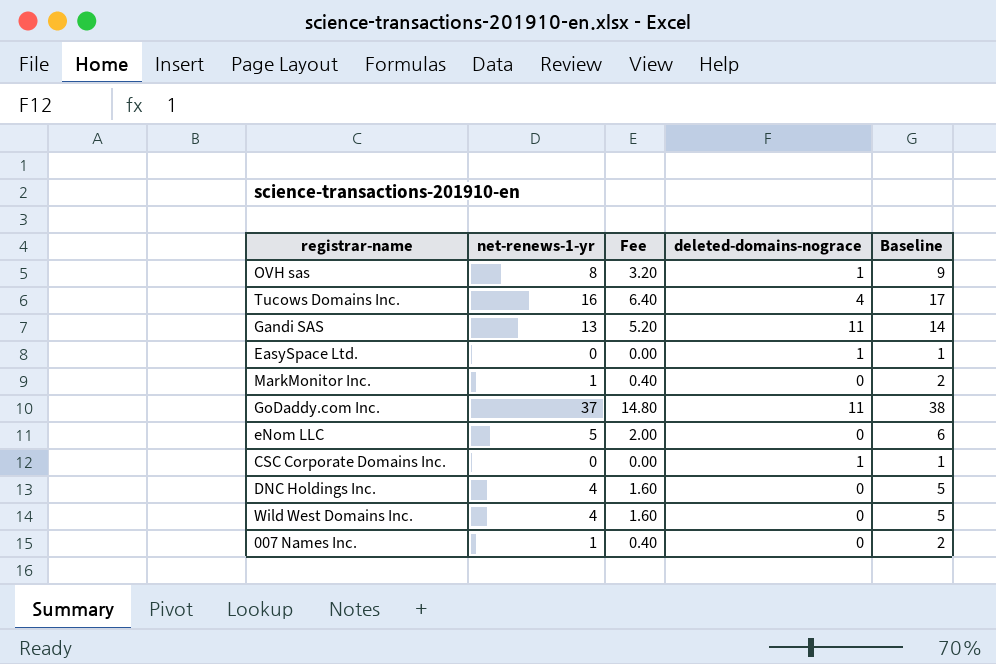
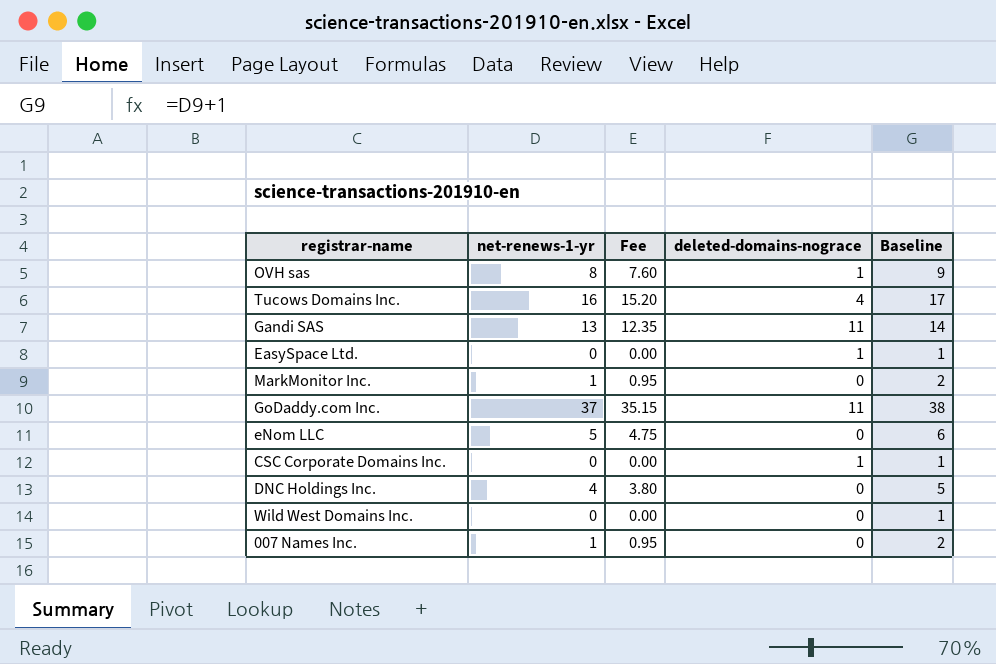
column Fee | formula: [net-renews-1-yr] * 0.4 -> [net-renews-1-yr] * 0.95
Wild West Domains Inc. | net-renews-1-yr: 4 -> 0
Wild West Domains Inc. | Baseline: 5 -> 1

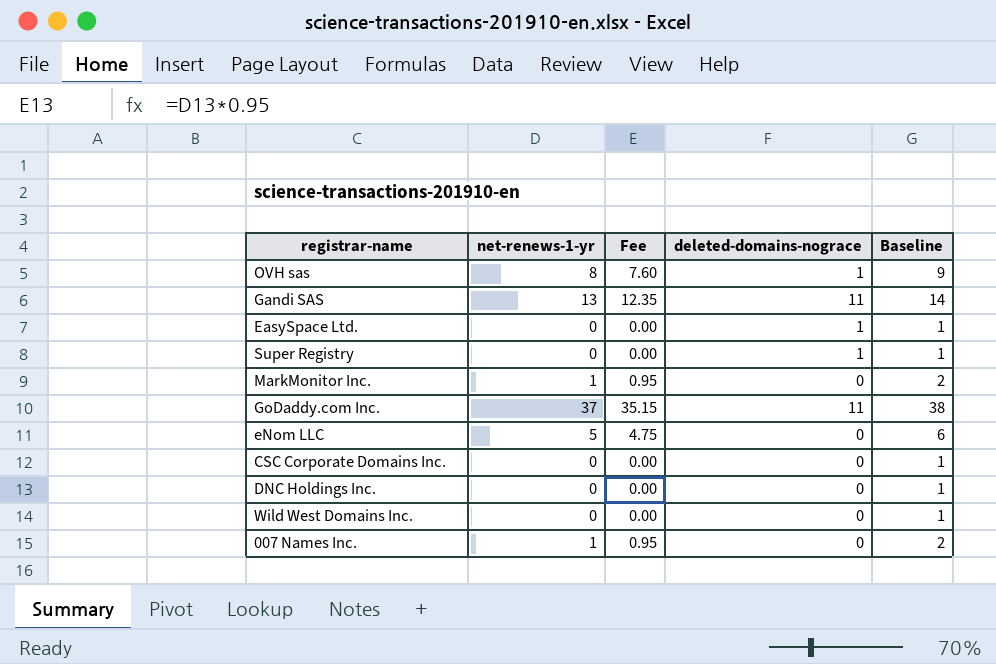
row Tucows Domains Inc.: 16 | 15.20 | 4 | 17 -> none
row Super Registry: none -> 0 | 0.00 | 1 | 1
CSC Corporate Domains Inc. | deleted-domains-nograce: 1 -> 0
DNC Holdings Inc. | net-renews-1-yr: 4 -> 0
DNC Holdings Inc. | Fee: 3.80 -> 0.00
DNC Holdings Inc. | Baseline: 5 -> 1

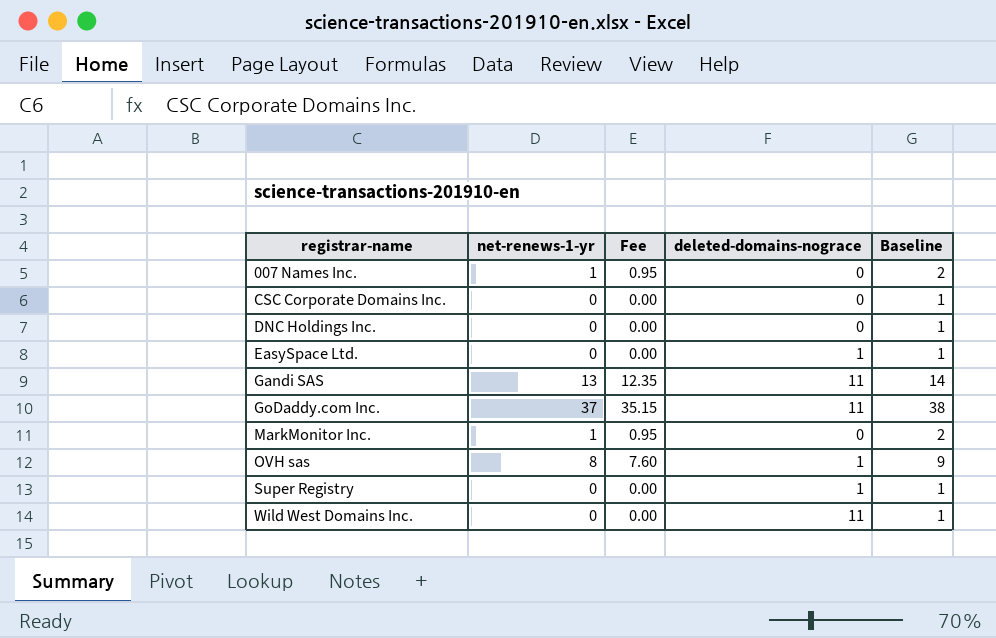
row order: none -> registrar-name ascending
row eNom LLC: 5 | 4.75 | 0 | 6 -> none
Wild West Domains Inc. | deleted-domains-nograce: 0 -> 11

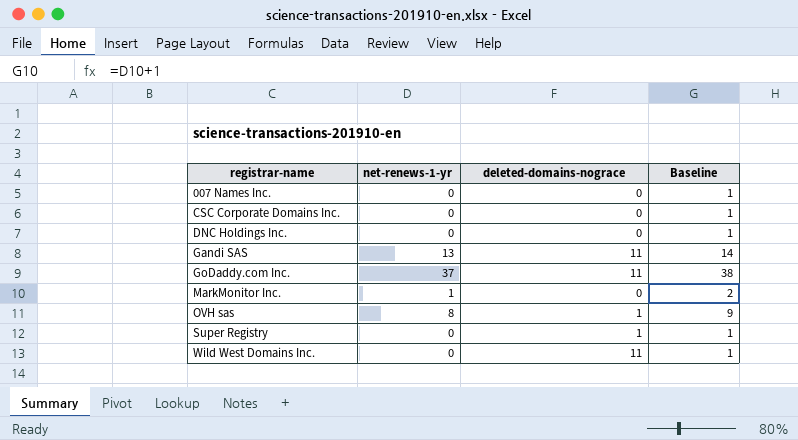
column Fee | formula: [net-renews-1-yr] * 0.95 -> none
row EasySpace Ltd.: 0 | 0.00 | 1 | 1 -> none
007 Names Inc. | net-renews-1-yr: 1 -> 0
007 Names Inc. | Baseline: 2 -> 1

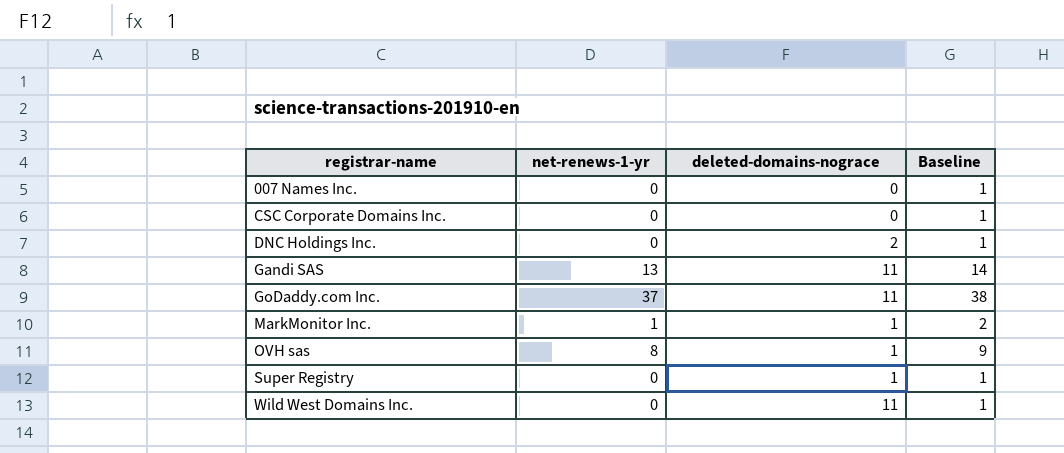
DNC Holdings Inc. | deleted-domains-nograce: 0 -> 2
MarkMonitor Inc. | deleted-domains-nograce: 0 -> 1

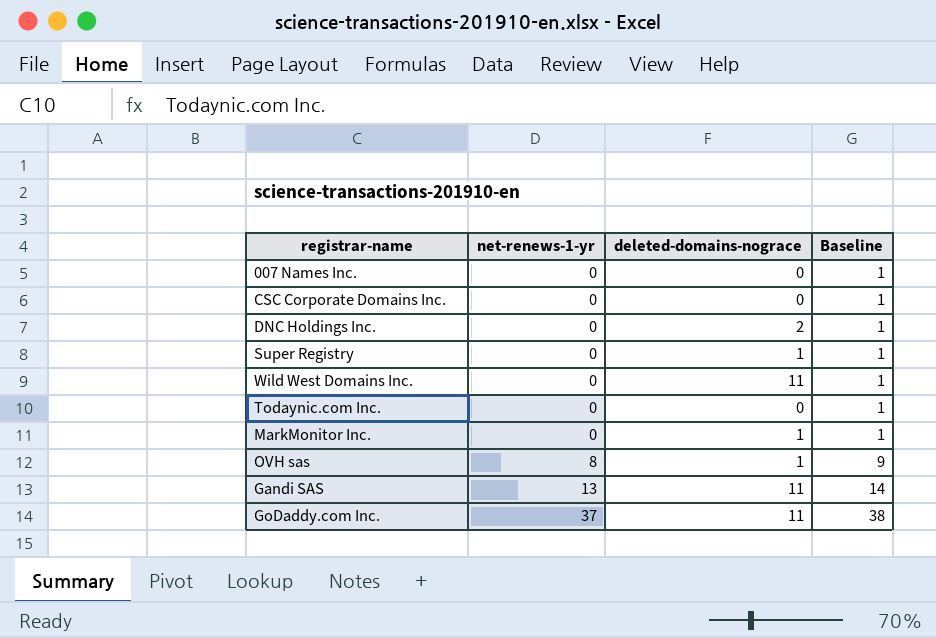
row order: registrar-name ascending -> net-renews-1-yr ascending
row Todaynic.com Inc.: none -> 0 | 0 | 1
MarkMonitor Inc. | net-renews-1-yr: 1 -> 0
MarkMonitor Inc. | Baseline: 2 -> 1

